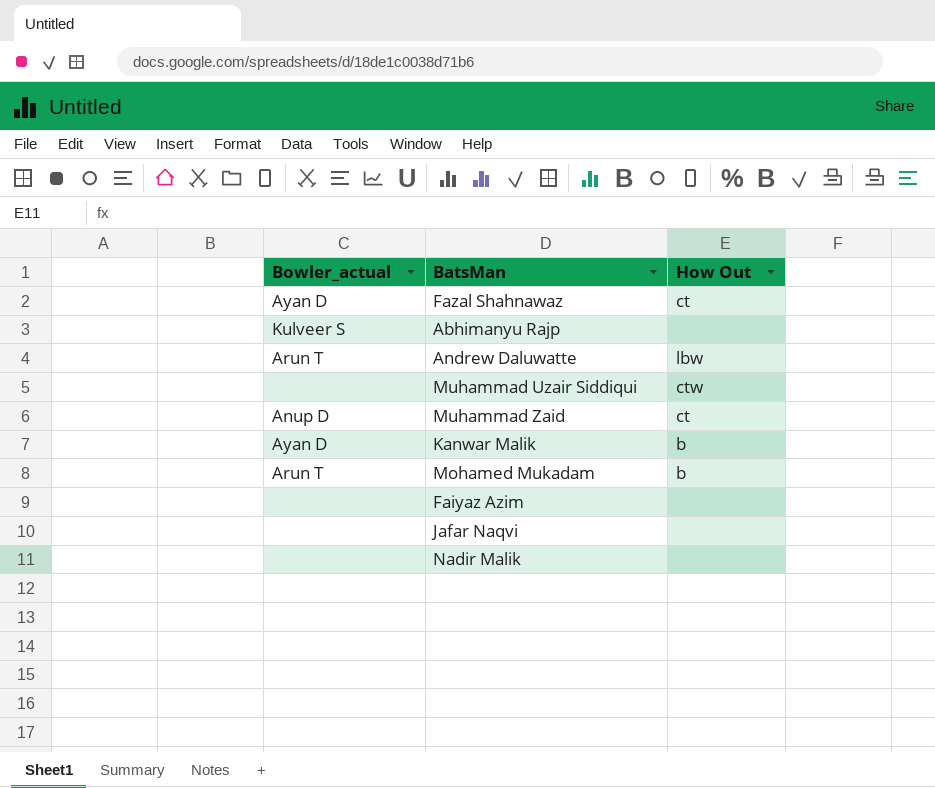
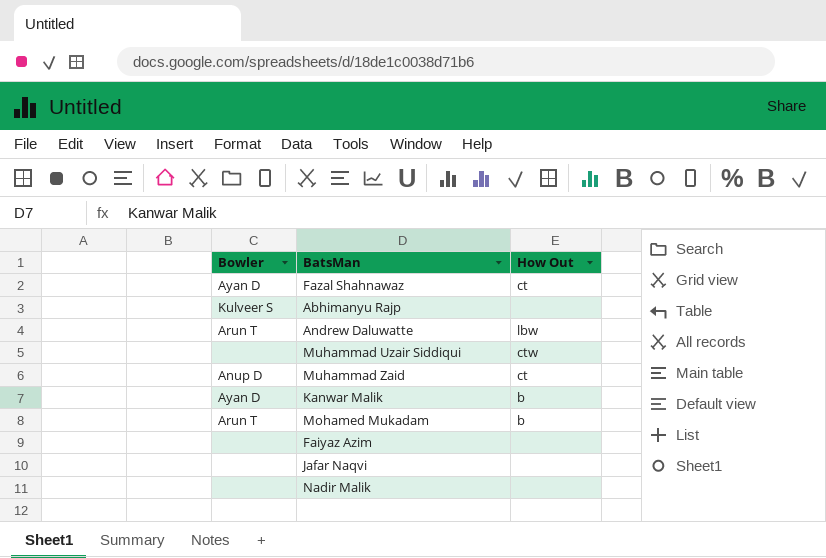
column name: Bowler_actual -> Bowler

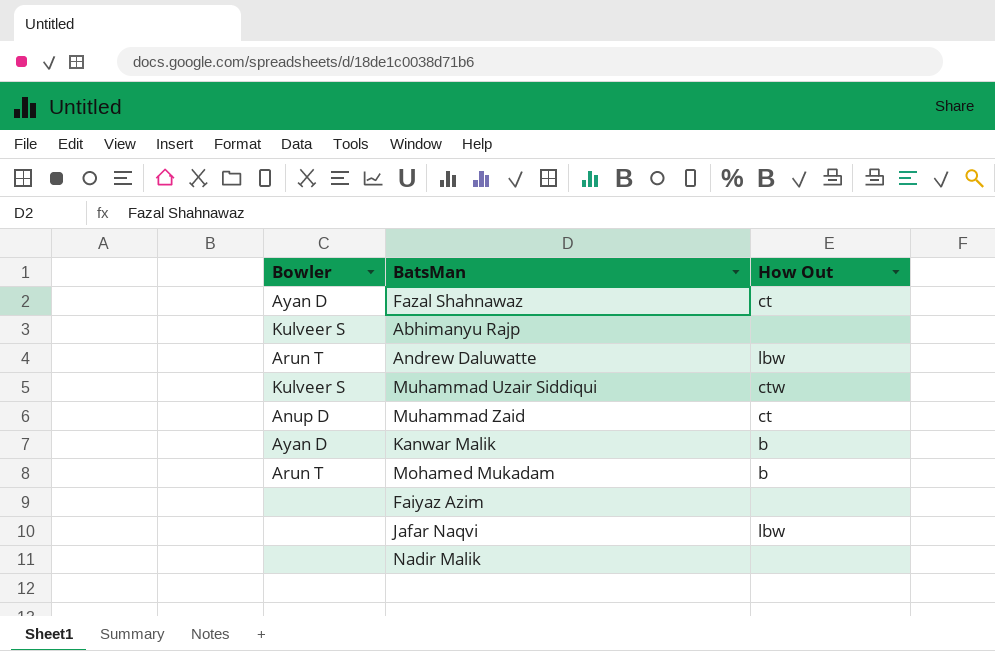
Muhammad Uzair Siddiqui | Bowler: none -> Kulveer S
Jafar Naqvi | How Out: none -> lbw

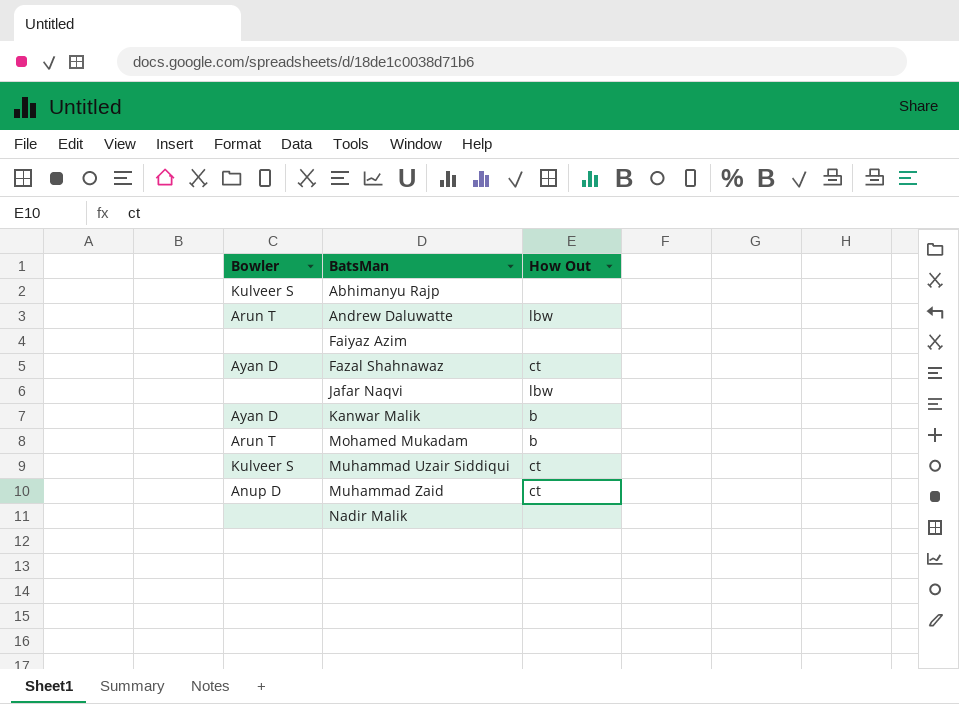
row order: none -> BatsMan ascending
Muhammad Uzair Siddiqui | How Out: ctw -> ct

